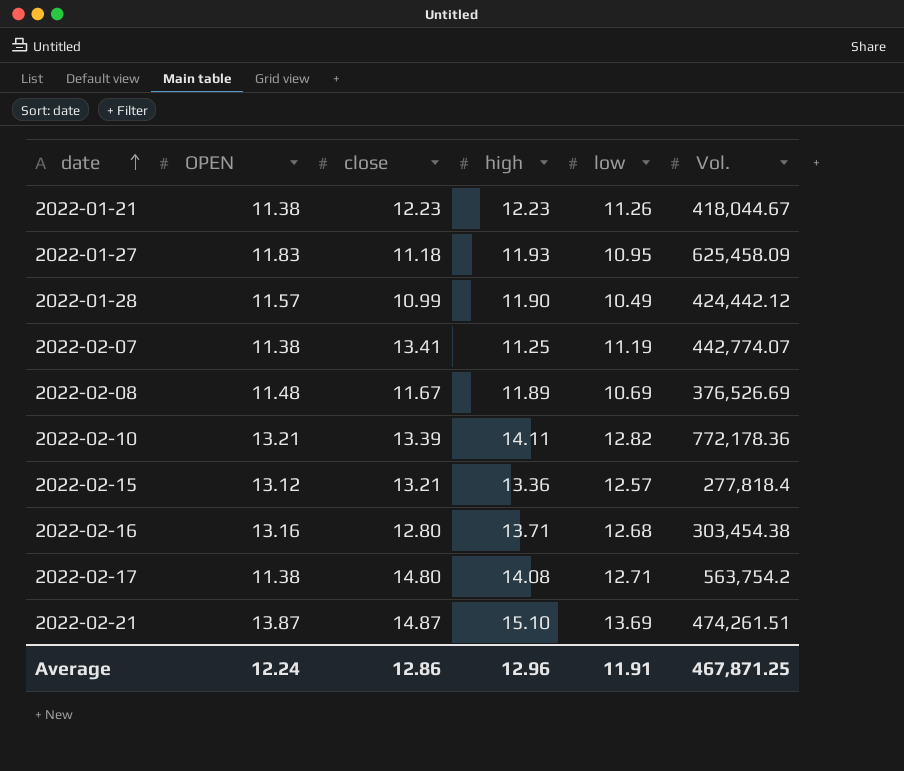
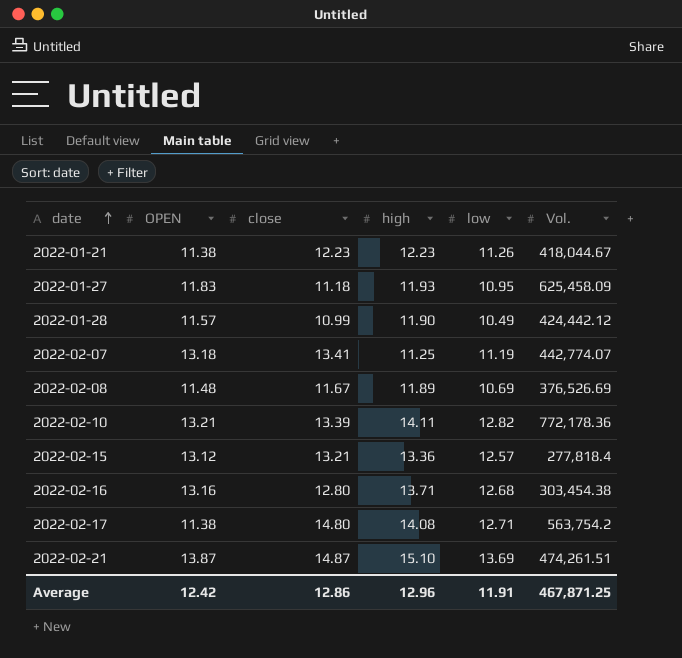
2022-02-07 | OPEN: 11.38 -> 13.18
Average | OPEN: 12.24 -> 12.42

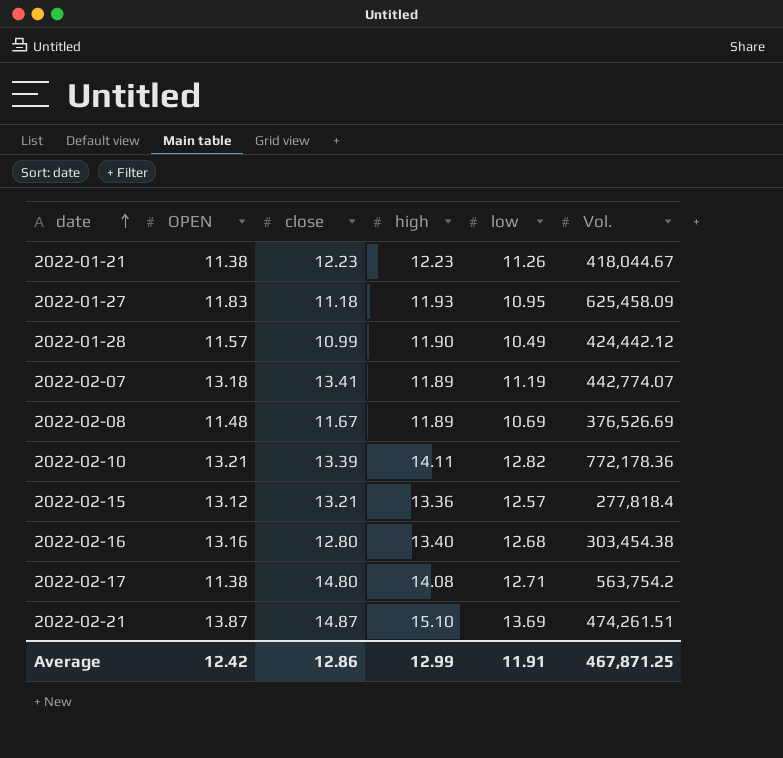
2022-02-07 | high: 11.25 -> 11.89
2022-02-16 | high: 13.71 -> 13.40
Average | high: 12.96 -> 12.99

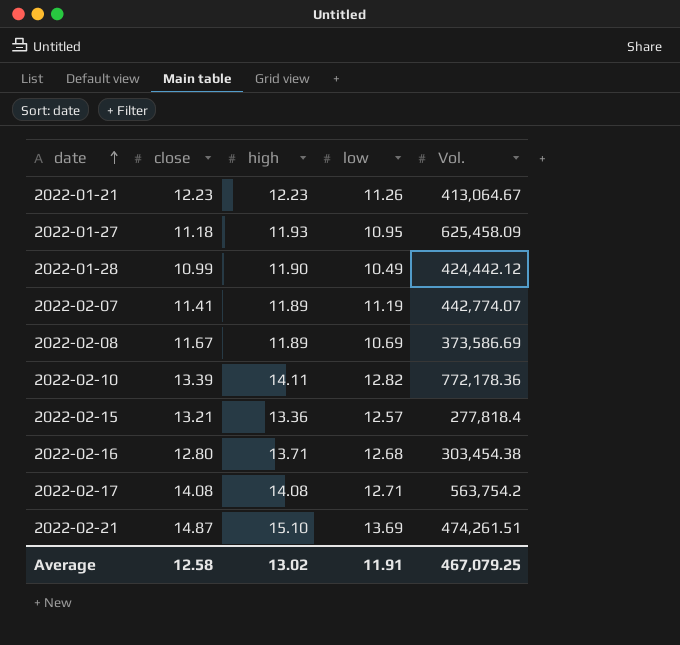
column OPEN | position: 2 -> none
2022-01-21 | Vol.: 418,044.67 -> 413,064.67
2022-02-07 | close: 13.41 -> 11.41
2022-02-08 | Vol.: 376,526.69 -> 373,586.69
2022-02-16 | high: 13.40 -> 13.71
2022-02-17 | close: 14.80 -> 14.08
Average | close: 12.86 -> 12.58
Average | high: 12.99 -> 13.02
Average | Vol.: 467,871.25 -> 467,079.25

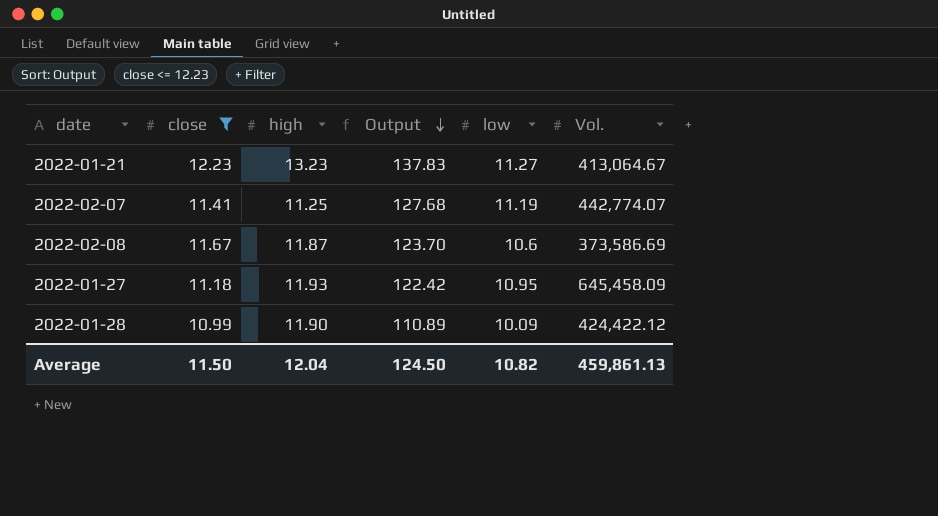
filter: none -> close <= 12.23
row order: date ascending -> Output descending
column Output | formula: none -> [close] * [low]
2022-01-21 | high: 12.23 -> 13.23
2022-01-21 | low: 11.26 -> 11.27
2022-02-07 | high: 11.89 -> 11.25
2022-02-08 | high: 11.89 -> 11.87
2022-02-08 | low: 10.69 -> 10.6
2022-01-27 | Vol.: 625,458.09 -> 645,458.09
2022-01-28 | low: 10.49 -> 10.09
2022-01-28 | Vol.: 424,442.12 -> 424,422.12
Average | close: 12.58 -> 11.50
Average | high: 13.02 -> 12.04
Average | low: 11.91 -> 10.82
Average | Vol.: 467,079.25 -> 459,861.13

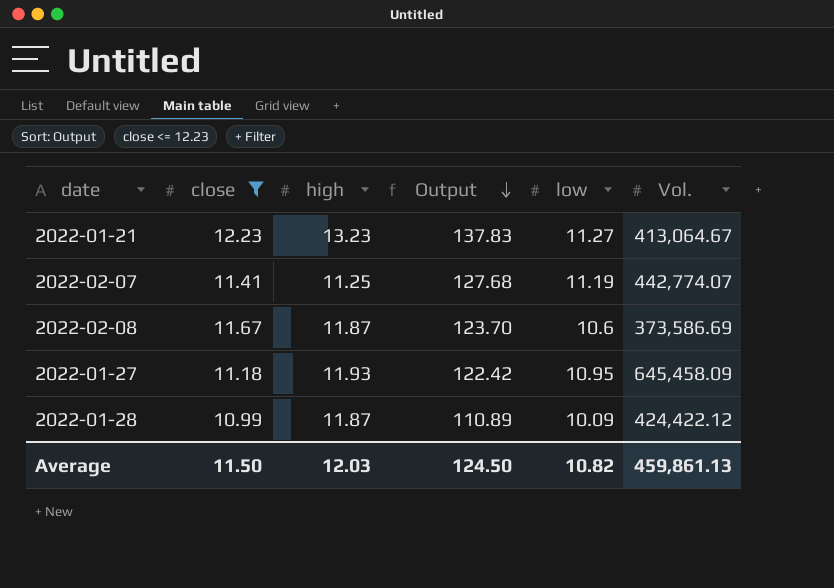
2022-01-28 | high: 11.90 -> 11.87
Average | high: 12.04 -> 12.03

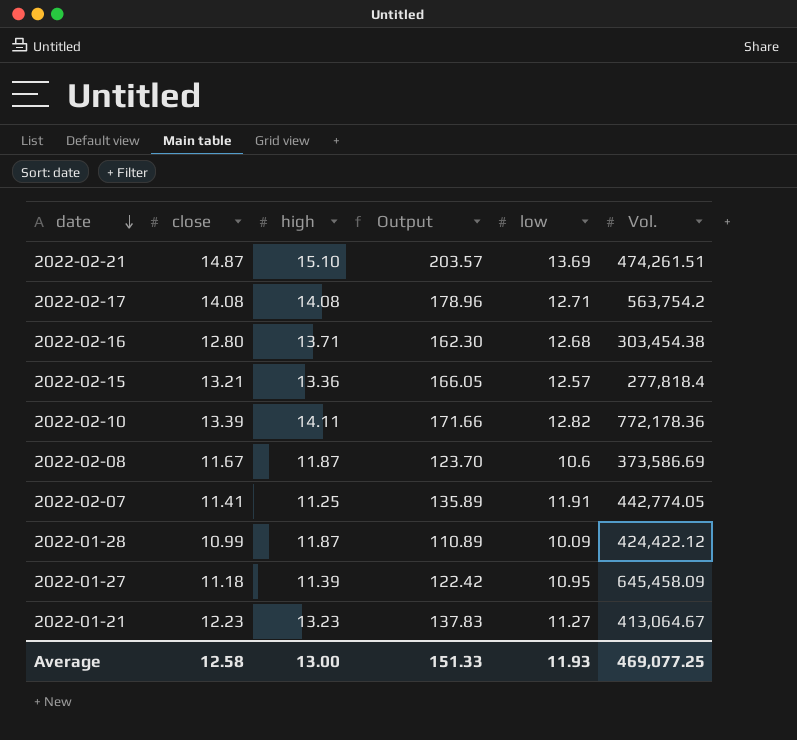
filter: close <= 12.23 -> none
row order: Output descending -> date descending
2022-02-07 | Output: 127.68 -> 135.89
2022-02-07 | low: 11.19 -> 11.91
2022-02-07 | Vol.: 442,774.07 -> 442,774.05
2022-01-27 | high: 11.93 -> 11.39
Average | close: 11.50 -> 12.58
Average | high: 12.03 -> 13.00
Average | Output: 124.50 -> 151.33
Average | low: 10.82 -> 11.93
Average | Vol.: 459,861.13 -> 469,077.25

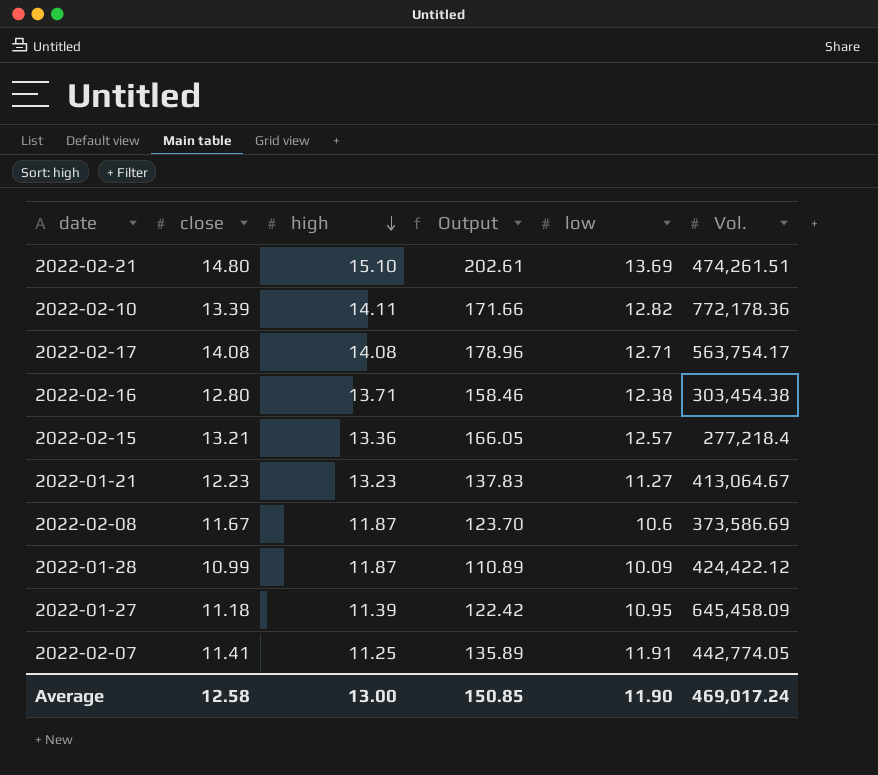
row order: date descending -> high descending
2022-02-21 | close: 14.87 -> 14.80
2022-02-21 | Output: 203.57 -> 202.61
2022-02-17 | Vol.: 563,754.2 -> 563,754.17
2022-02-16 | Output: 162.30 -> 158.46
2022-02-16 | low: 12.68 -> 12.38
2022-02-15 | Vol.: 277,818.4 -> 277,218.4
Average | Output: 151.33 -> 150.85
Average | low: 11.93 -> 11.90
Average | Vol.: 469,077.25 -> 469,017.24

